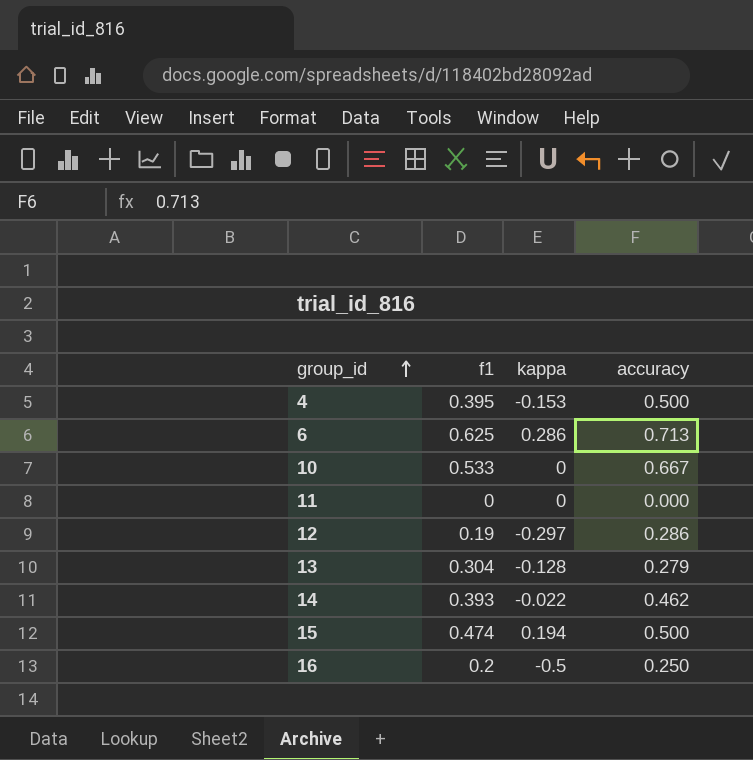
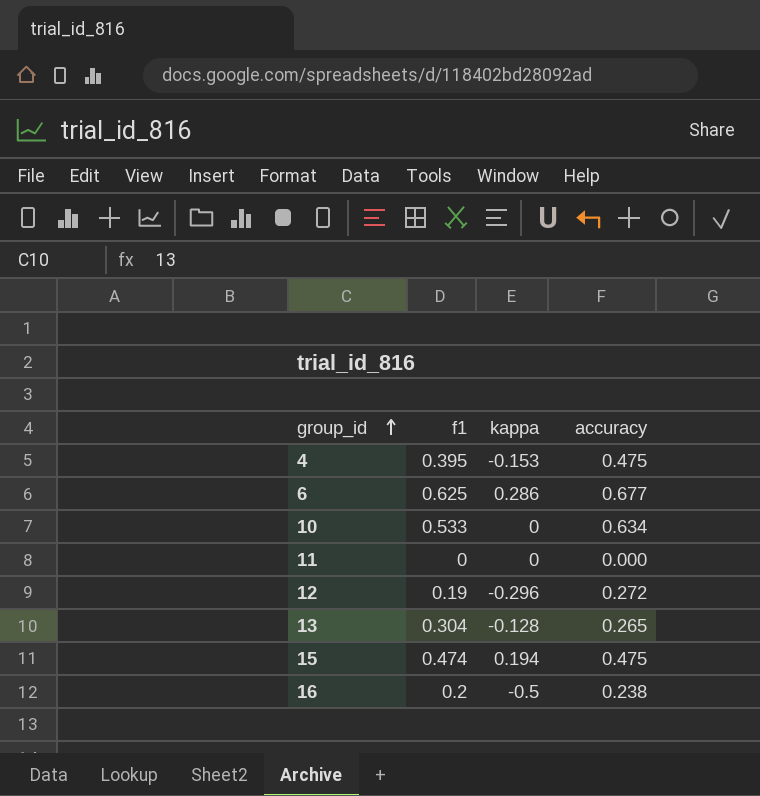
row 14: 0.393 | -0.022 | 0.462 -> none
4 | accuracy: 0.500 -> 0.475
6 | accuracy: 0.713 -> 0.677
10 | accuracy: 0.667 -> 0.634
12 | kappa: -0.297 -> -0.296
12 | accuracy: 0.286 -> 0.272
13 | accuracy: 0.279 -> 0.265
15 | accuracy: 0.500 -> 0.475
16 | accuracy: 0.250 -> 0.238

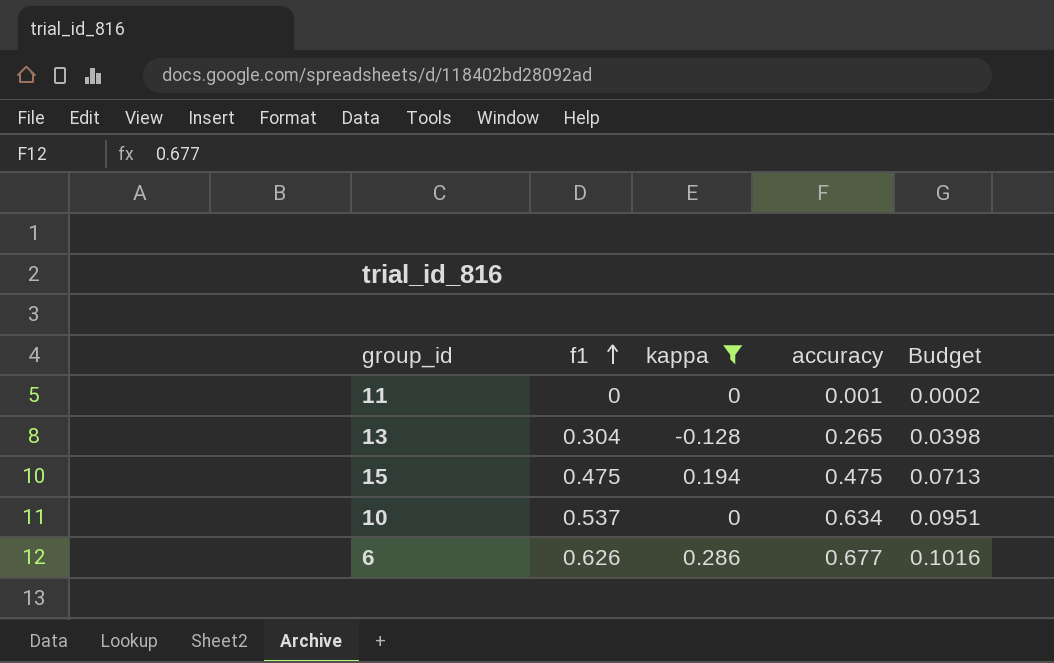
filter: none -> kappa >= -0.128
row order: group_id ascending -> f1 ascending
column Budget | formula: none -> [accuracy] * 0.15
11 | accuracy: 0.000 -> 0.001
15 | f1: 0.474 -> 0.475
10 | f1: 0.533 -> 0.537
6 | f1: 0.625 -> 0.626

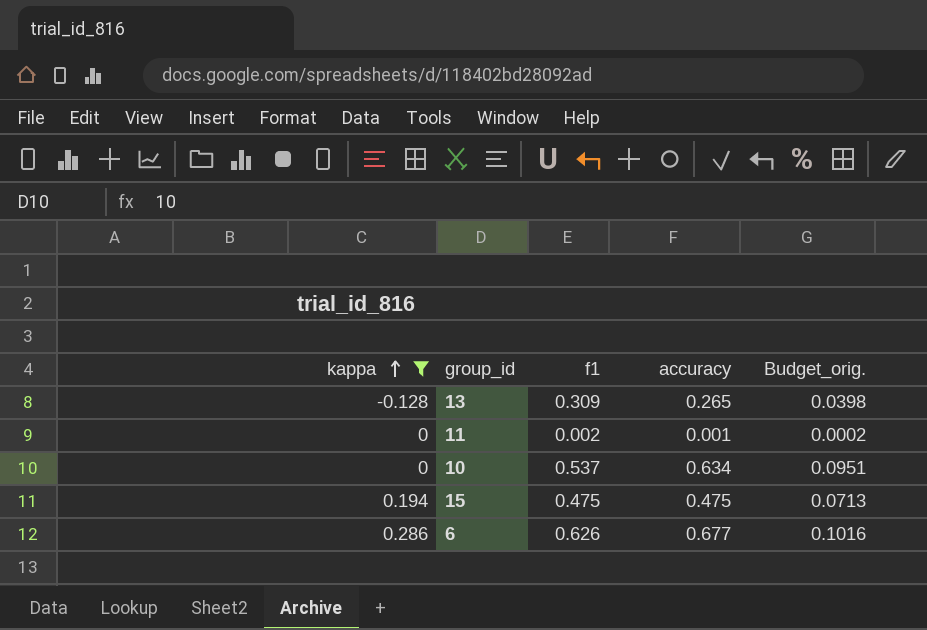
row order: f1 ascending -> kappa ascending
column kappa | position: 3 -> 1
column name: Budget -> Budget_orig.
13 | f1: 0.304 -> 0.309
11 | f1: 0 -> 0.002

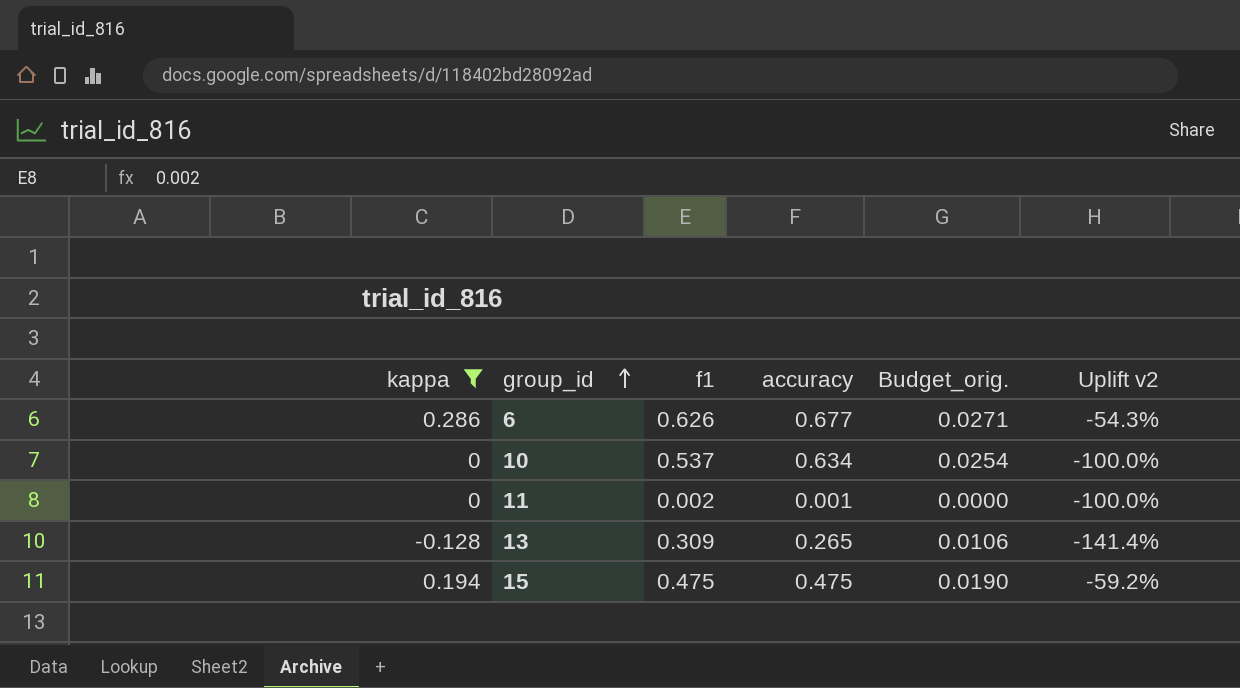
row order: kappa ascending -> group_id ascending
column Budget_orig. | formula: [accuracy] * 0.15 -> [accuracy] * 0.04
column Uplift v2 | formula: none -> ([kappa] - [f1]) / [f1]

